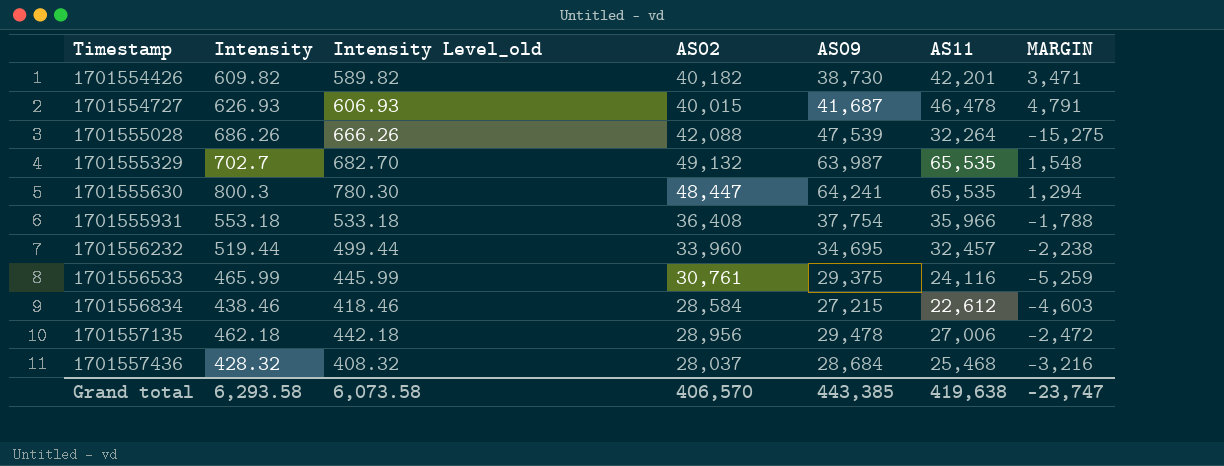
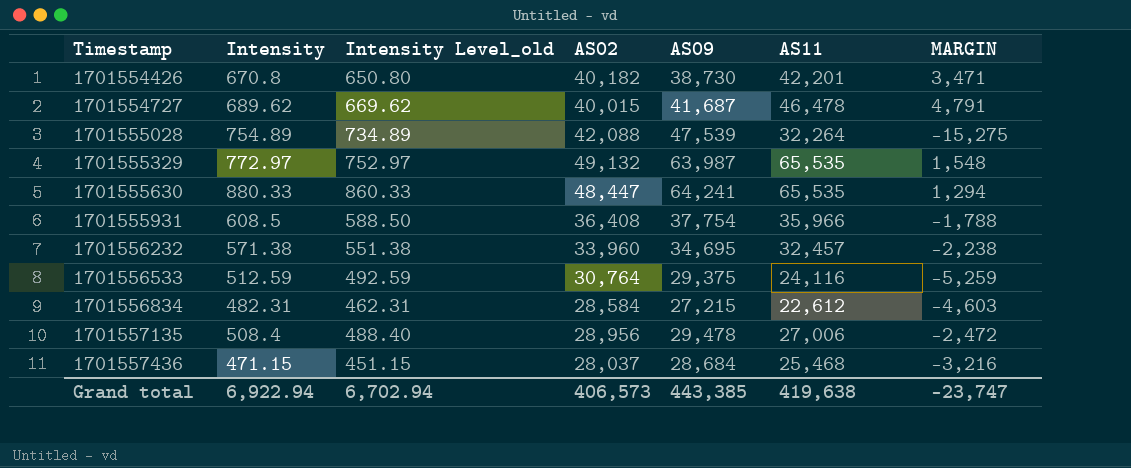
1701554426 | Intensity: 609.82 -> 670.8
1701554426 | Intensity Level_old: 589.82 -> 650.80
1701554727 | Intensity: 626.93 -> 689.62
1701554727 | Intensity Level_old: 606.93 -> 669.62
1701555028 | Intensity: 686.26 -> 754.89
1701555028 | Intensity Level_old: 666.26 -> 734.89
1701555329 | Intensity: 702.7 -> 772.97
1701555329 | Intensity Level_old: 682.70 -> 752.97
1701555630 | Intensity: 800.3 -> 880.33
1701555630 | Intensity Level_old: 780.30 -> 860.33
1701555931 | Intensity: 553.18 -> 608.5
1701555931 | Intensity Level_old: 533.18 -> 588.50
1701556232 | Intensity: 519.44 -> 571.38
1701556232 | Intensity Level_old: 499.44 -> 551.38
1701556533 | Intensity: 465.99 -> 512.59
1701556533 | Intensity Level_old: 445.99 -> 492.59
1701556533 | AS02: 30,761 -> 30,764
1701556834 | Intensity: 438.46 -> 482.31
1701556834 | Intensity Level_old: 418.46 -> 462.31
1701557135 | Intensity: 462.18 -> 508.4
1701557135 | Intensity Level_old: 442.18 -> 488.40
1701557436 | Intensity: 428.32 -> 471.15
1701557436 | Intensity Level_old: 408.32 -> 451.15
Grand total | Intensity: 6,293.58 -> 6,922.94
Grand total | Intensity Level_old: 6,073.58 -> 6,702.94
Grand total | AS02: 406,570 -> 406,573

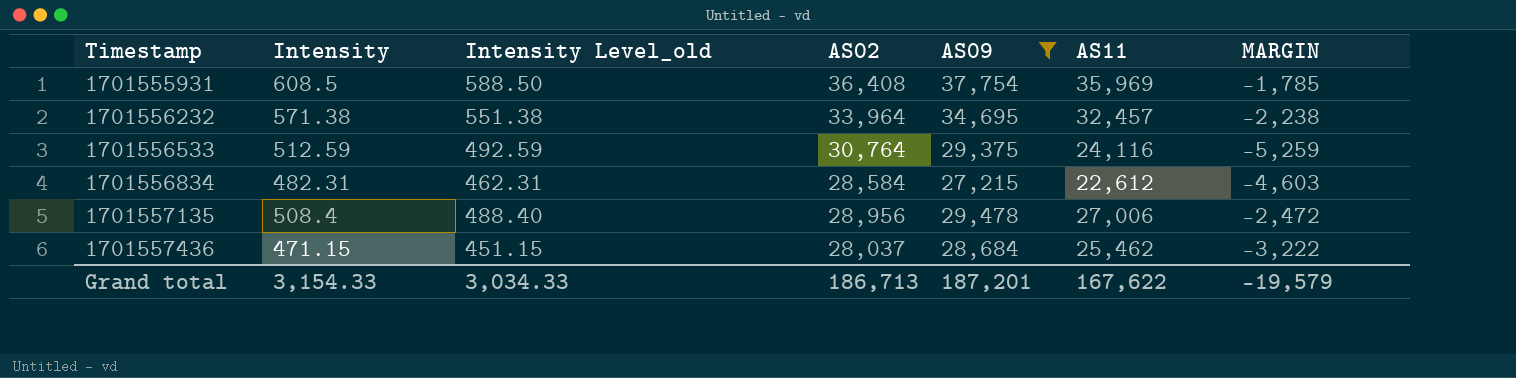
filter: none -> AS09 <= 37,754
1701555931 | AS11: 35,966 -> 35,969
1701555931 | MARGIN: -1,788 -> -1,785
1701556232 | AS02: 33,960 -> 33,964
1701557436 | AS11: 25,468 -> 25,462
1701557436 | MARGIN: -3,216 -> -3,222
Grand total | Intensity: 6,922.94 -> 3,154.33
Grand total | Intensity Level_old: 6,702.94 -> 3,034.33
Grand total | AS02: 406,573 -> 186,713
Grand total | AS09: 443,385 -> 187,201
Grand total | AS11: 419,638 -> 167,622
Grand total | MARGIN: -23,747 -> -19,579

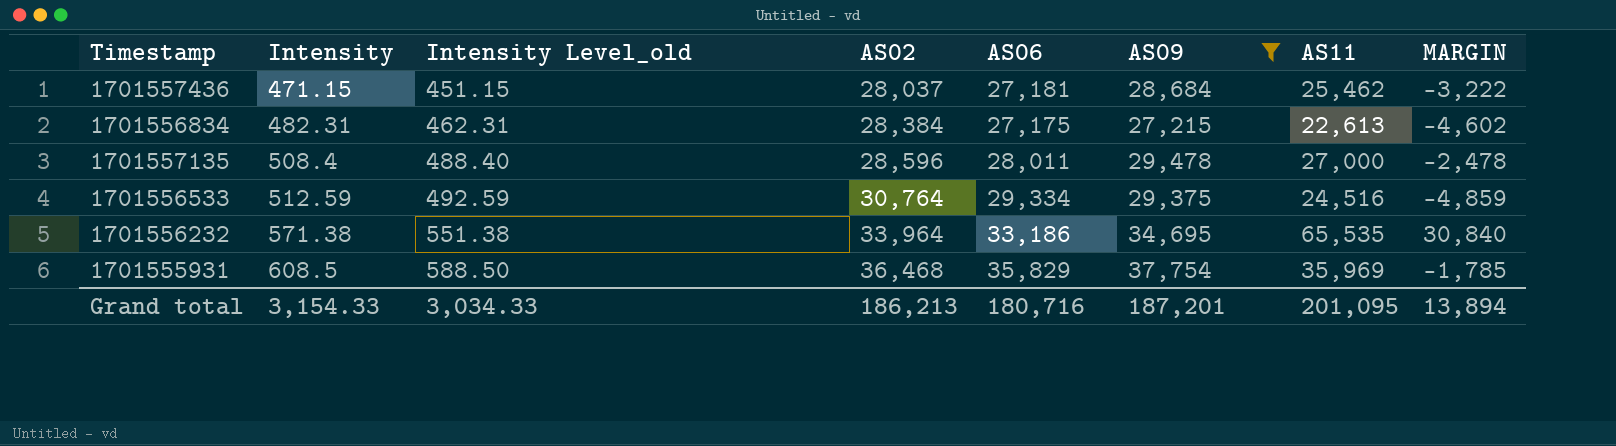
row order: Timestamp ascending -> Intensity ascending
column AS06 | position: none -> 5
1701556834 | AS02: 28,584 -> 28,384
1701556834 | AS11: 22,612 -> 22,613
1701556834 | MARGIN: -4,603 -> -4,602
1701557135 | AS02: 28,956 -> 28,596
1701557135 | AS11: 27,006 -> 27,000
1701557135 | MARGIN: -2,472 -> -2,478
1701556533 | AS11: 24,116 -> 24,516
1701556533 | MARGIN: -5,259 -> -4,859
1701556232 | AS11: 32,457 -> 65,535
1701556232 | MARGIN: -2,238 -> 30,840
1701555931 | AS02: 36,408 -> 36,468
Grand total | AS02: 186,713 -> 186,213
Grand total | AS11: 167,622 -> 201,095
Grand total | MARGIN: -19,579 -> 13,894

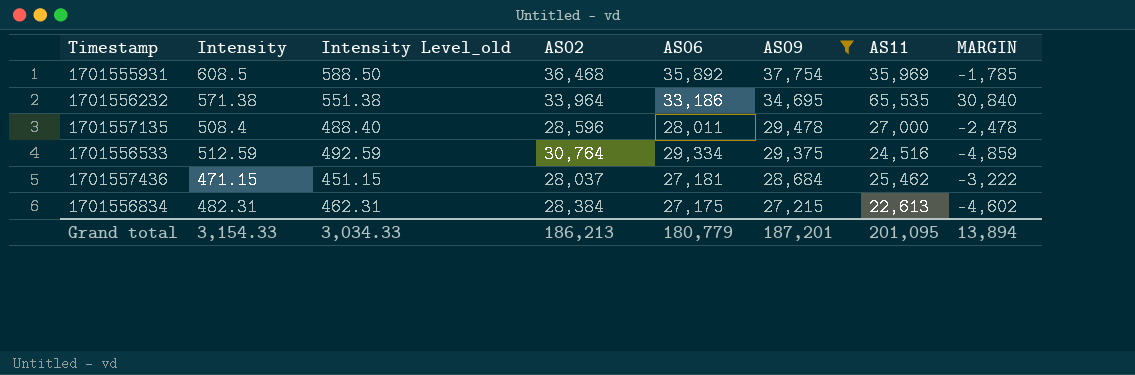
row order: Intensity ascending -> AS09 descending
1701555931 | AS06: 35,829 -> 35,892
Grand total | AS06: 180,716 -> 180,779

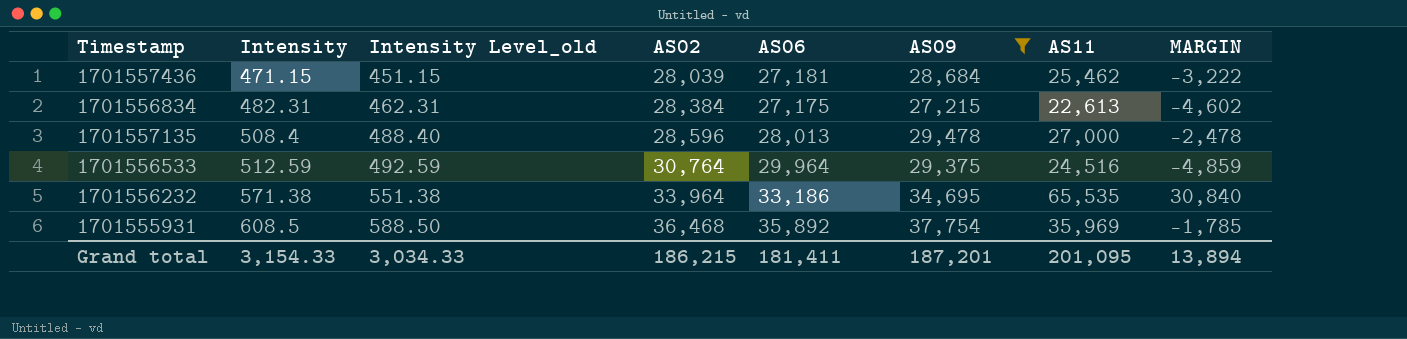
row order: AS09 descending -> Intensity ascending
1701557436 | AS02: 28,037 -> 28,039
1701557135 | AS06: 28,011 -> 28,013
1701556533 | AS06: 29,334 -> 29,964
Grand total | AS02: 186,213 -> 186,215
Grand total | AS06: 180,779 -> 181,411

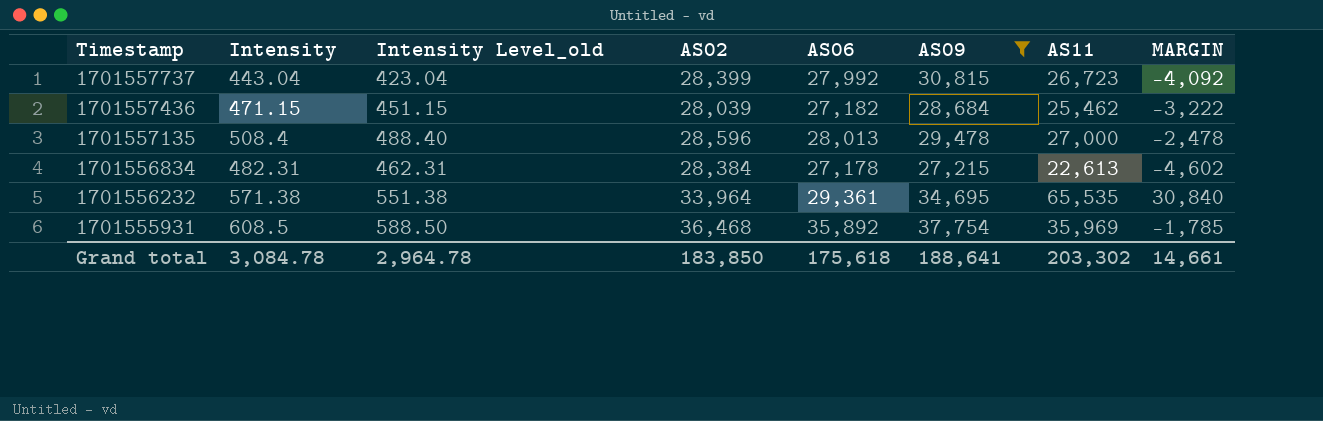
row order: Intensity ascending -> Timestamp descending
row 1701556533: 512.59 | 492.59 | 30,764 | 29,964 | 29,375 | 24,516 | -4,859 -> none
row 1701557737: none -> 443.04 | 423.04 | 28,399 | 27,992 | 30,815 | 26,723 | -4,092
1701557436 | AS06: 27,181 -> 27,182
1701556834 | AS06: 27,175 -> 27,178
1701556232 | AS06: 33,186 -> 29,361
Grand total | Intensity: 3,154.33 -> 3,084.78
Grand total | Intensity Level_old: 3,034.33 -> 2,964.78
Grand total | AS02: 186,215 -> 183,850
Grand total | AS06: 181,411 -> 175,618
Grand total | AS09: 187,201 -> 188,641
Grand total | AS11: 201,095 -> 203,302
Grand total | MARGIN: 13,894 -> 14,661

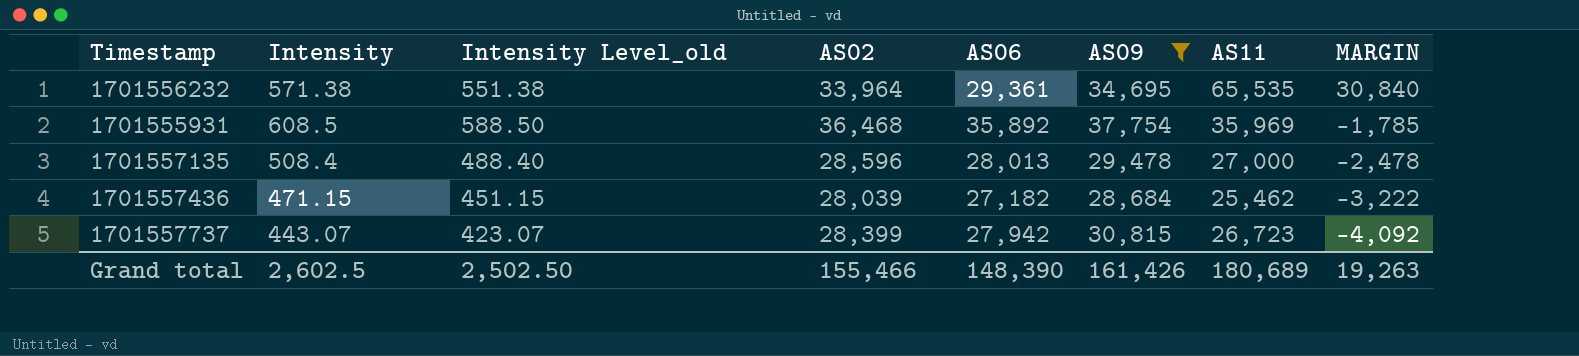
row order: Timestamp descending -> MARGIN descending
row 1701556834: 482.31 | 462.31 | 28,384 | 27,178 | 27,215 | 22,613 | -4,602 -> none
1701557737 | Intensity: 443.04 -> 443.07
1701557737 | Intensity Level_old: 423.04 -> 423.07
1701557737 | AS06: 27,992 -> 27,942
Grand total | Intensity: 3,084.78 -> 2,602.5
Grand total | Intensity Level_old: 2,964.78 -> 2,502.50
Grand total | AS02: 183,850 -> 155,466
Grand total | AS06: 175,618 -> 148,390
Grand total | AS09: 188,641 -> 161,426
Grand total | AS11: 203,302 -> 180,689
Grand total | MARGIN: 14,661 -> 19,263

